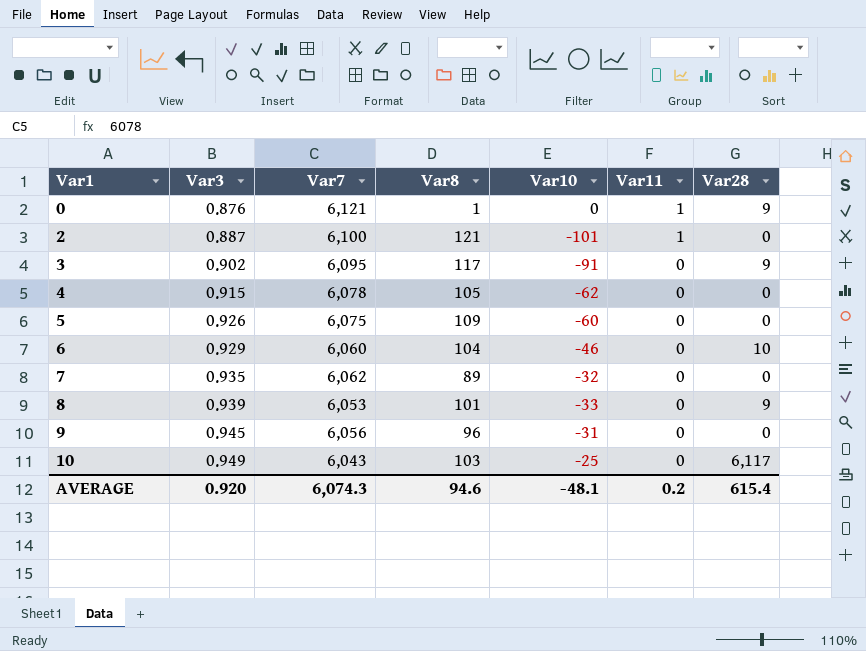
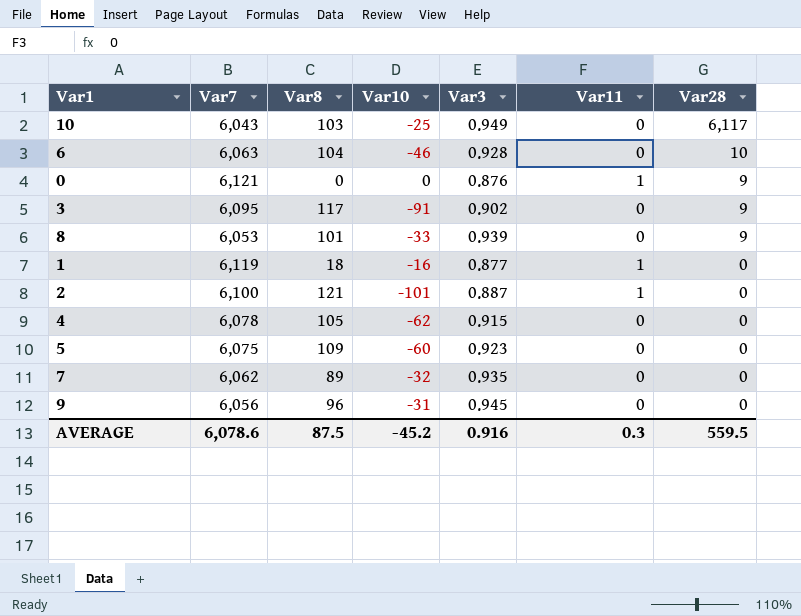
row order: Var1 ascending -> Var28 descending
column Var3 | position: 2 -> 5
6 | Var7: 6,060 -> 6,063
6 | Var3: 0.929 -> 0.928
0 | Var8: 1 -> 0
row 1: none -> 6,119 | 18 | -16 | 0.877 | 1 | 0
5 | Var3: 0.926 -> 0.923
AVERAGE | Var7: 6,074.3 -> 6,078.6
AVERAGE | Var8: 94.6 -> 87.5
AVERAGE | Var10: -48.1 -> -45.2
AVERAGE | Var3: 0.920 -> 0.916
AVERAGE | Var11: 0.2 -> 0.3
AVERAGE | Var28: 615.4 -> 559.5

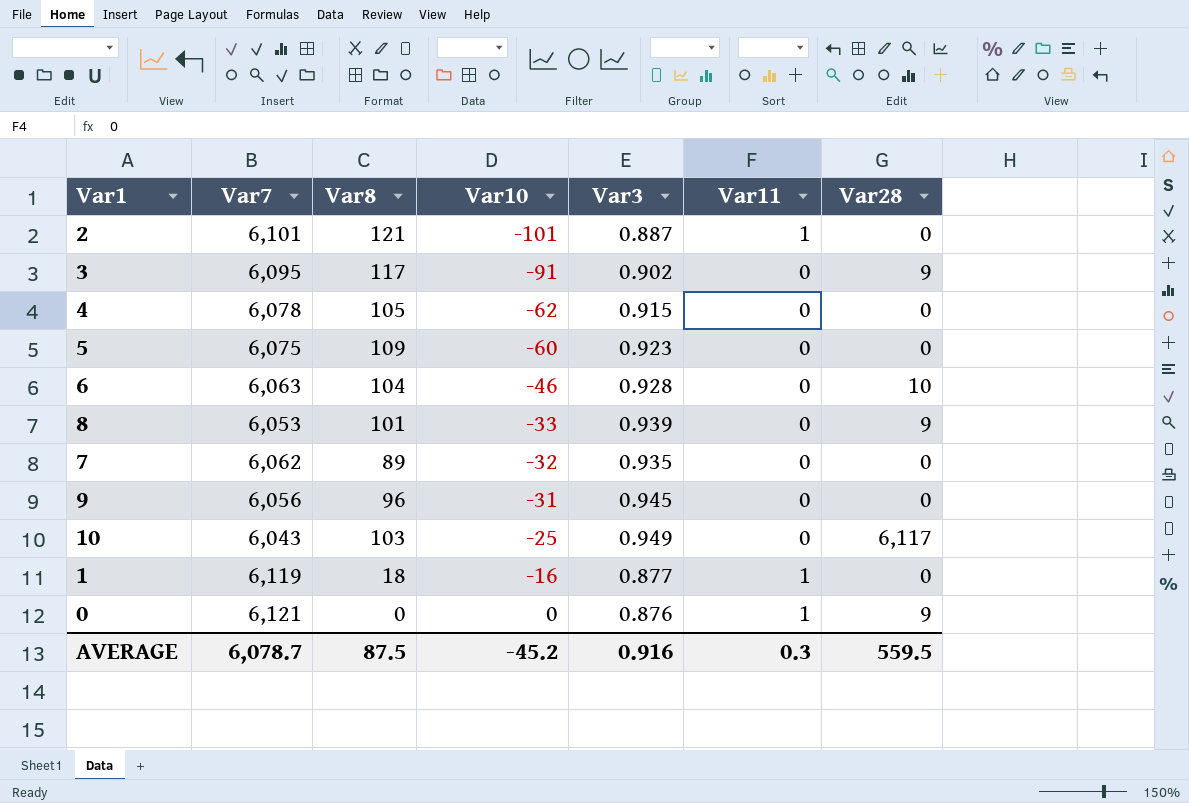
row order: Var28 descending -> Var10 ascending
2 | Var7: 6,100 -> 6,101
AVERAGE | Var7: 6,078.6 -> 6,078.7

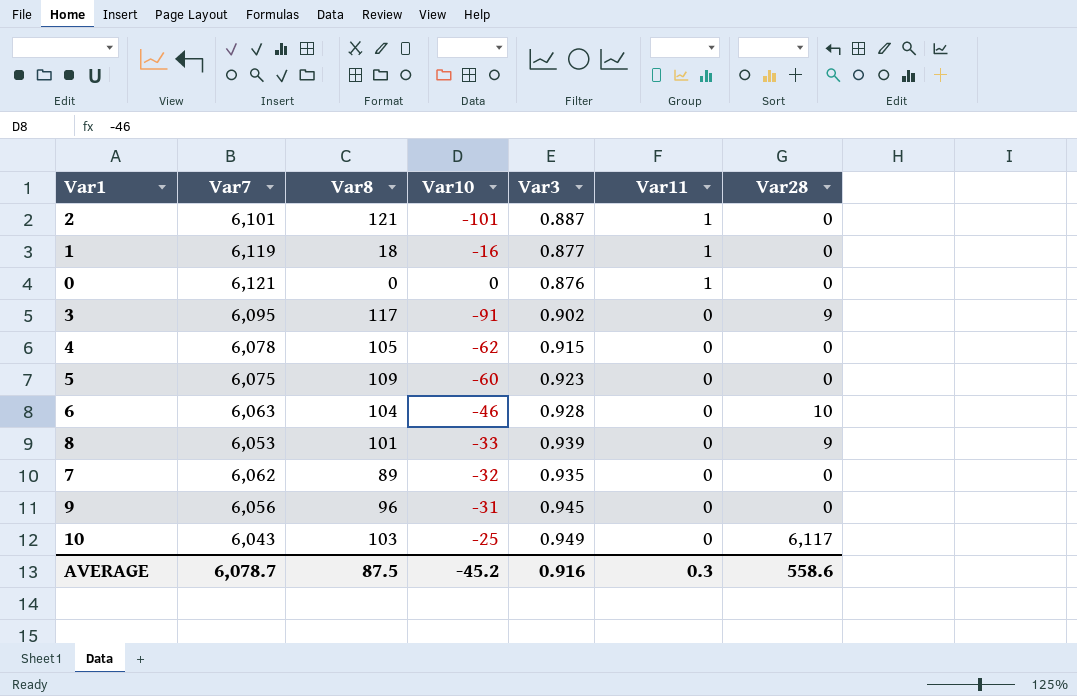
row order: Var10 ascending -> Var11 descending
0 | Var28: 9 -> 0
AVERAGE | Var28: 559.5 -> 558.6

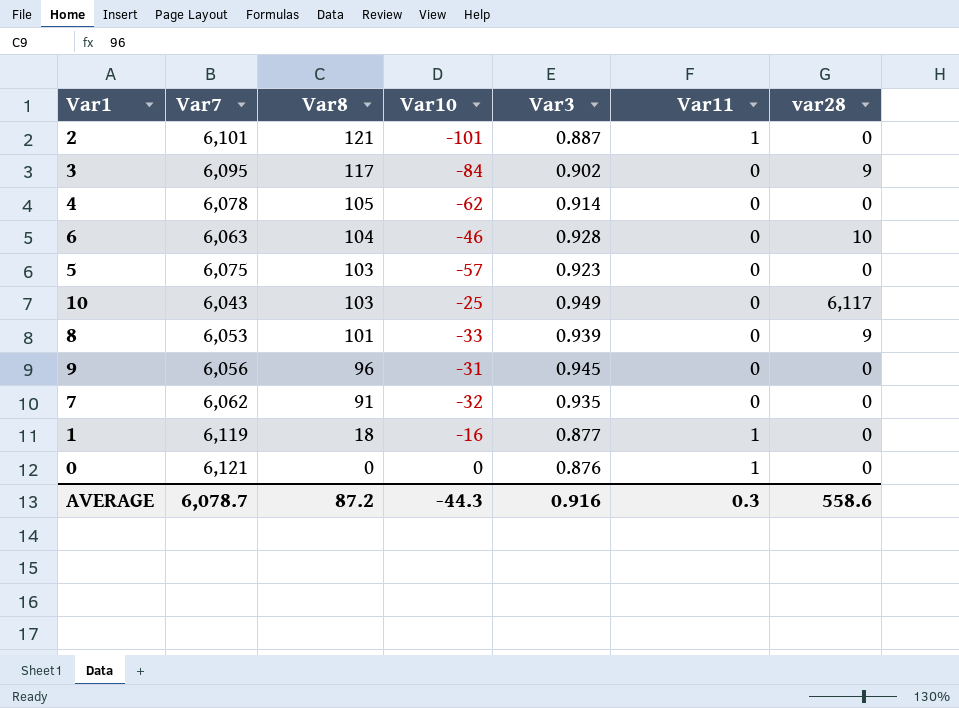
row order: Var11 descending -> Var8 descending
column name: Var28 -> var28
3 | Var10: -91 -> -84
4 | Var3: 0.915 -> 0.914
5 | Var8: 109 -> 103
5 | Var10: -60 -> -57
7 | Var8: 89 -> 91
AVERAGE | Var8: 87.5 -> 87.2
AVERAGE | Var10: -45.2 -> -44.3

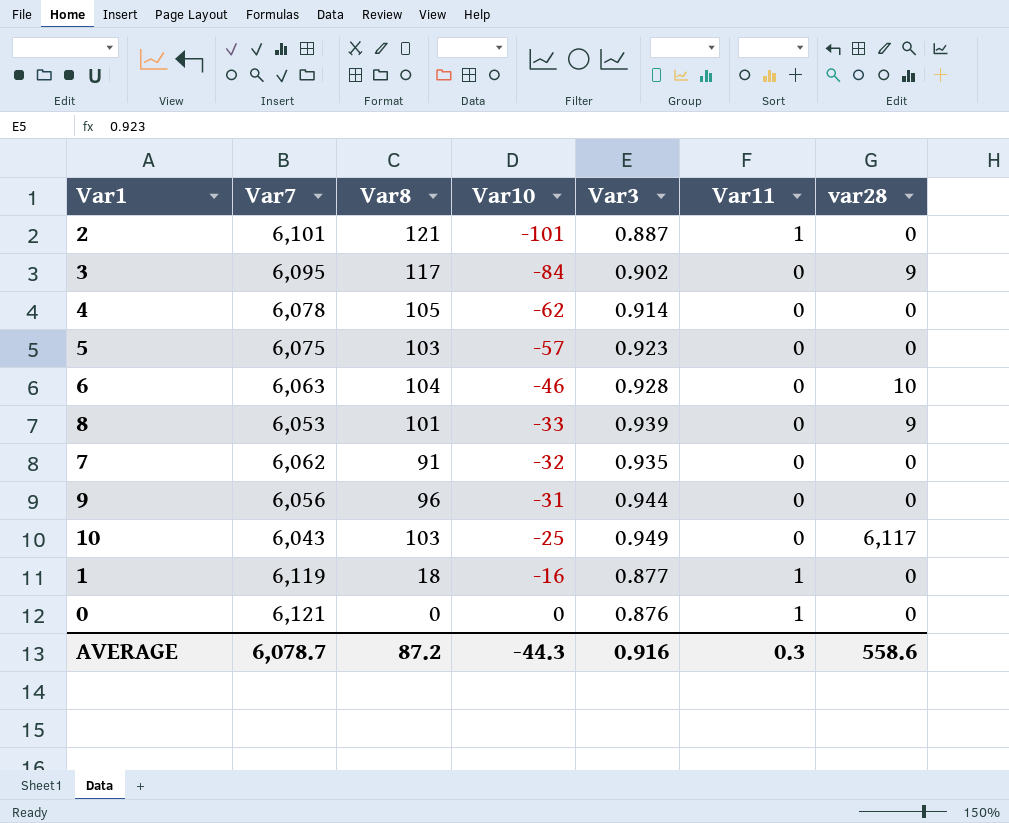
row order: Var8 descending -> Var10 ascending
9 | Var3: 0.945 -> 0.944

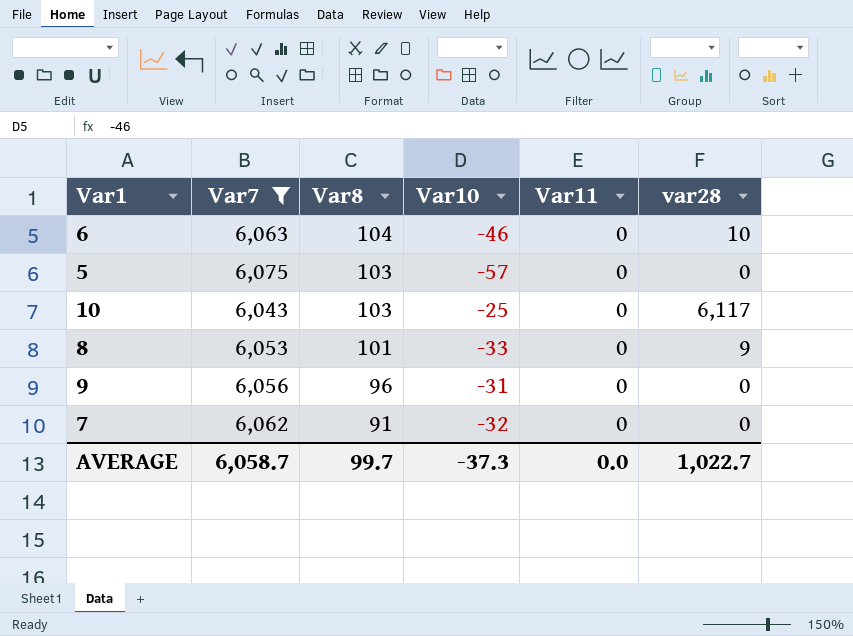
filter: none -> Var7 <= 6,075
row order: Var10 ascending -> Var8 descending
column Var3 | position: 5 -> none
AVERAGE | Var7: 6,078.7 -> 6,058.7
AVERAGE | Var8: 87.2 -> 99.7
AVERAGE | Var10: -44.3 -> -37.3
AVERAGE | Var11: 0.3 -> 0.0
AVERAGE | var28: 558.6 -> 1,022.7

